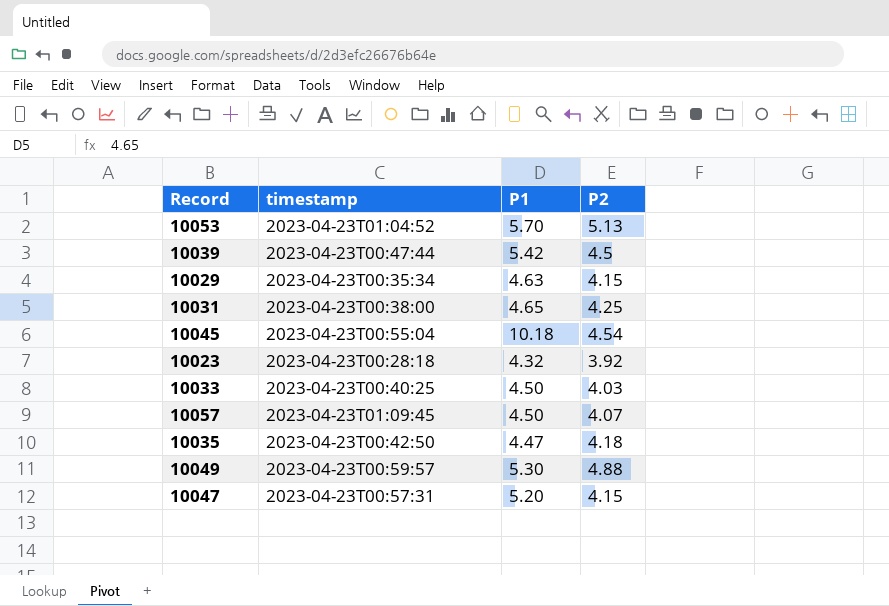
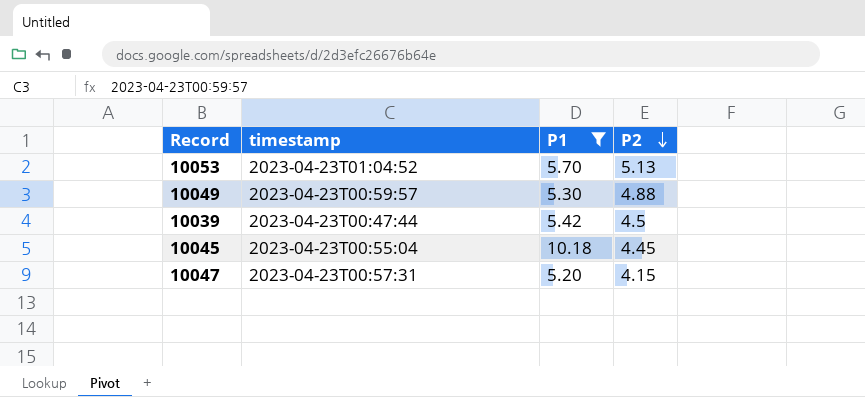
filter: none -> P1 >= 5.20
row order: none -> P2 descending
10045 | P2: 4.54 -> 4.45

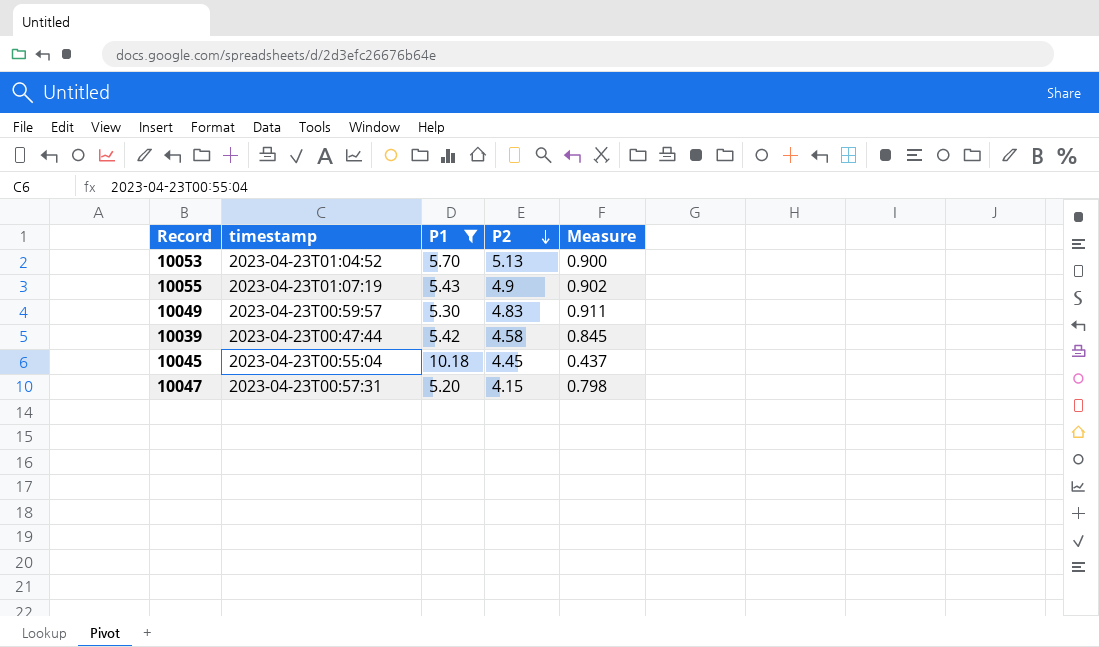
column Measure | formula: none -> [P2] / [P1]
row 10055: none -> 2023-04-23T01:07:19 | 5.43 | 4.9 | 0.902
10049 | P2: 4.88 -> 4.83
10039 | P2: 4.5 -> 4.58

